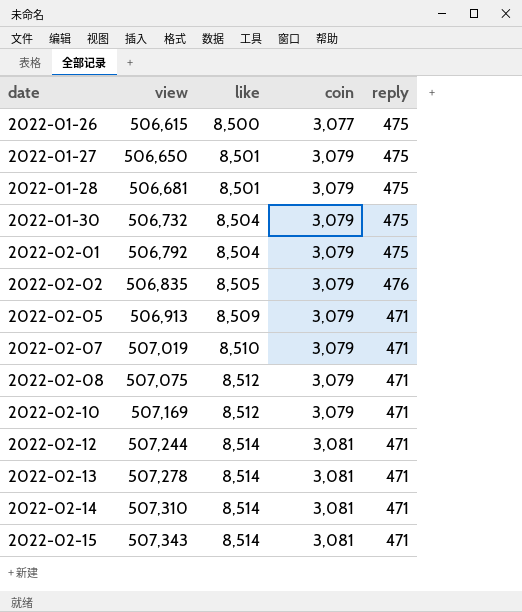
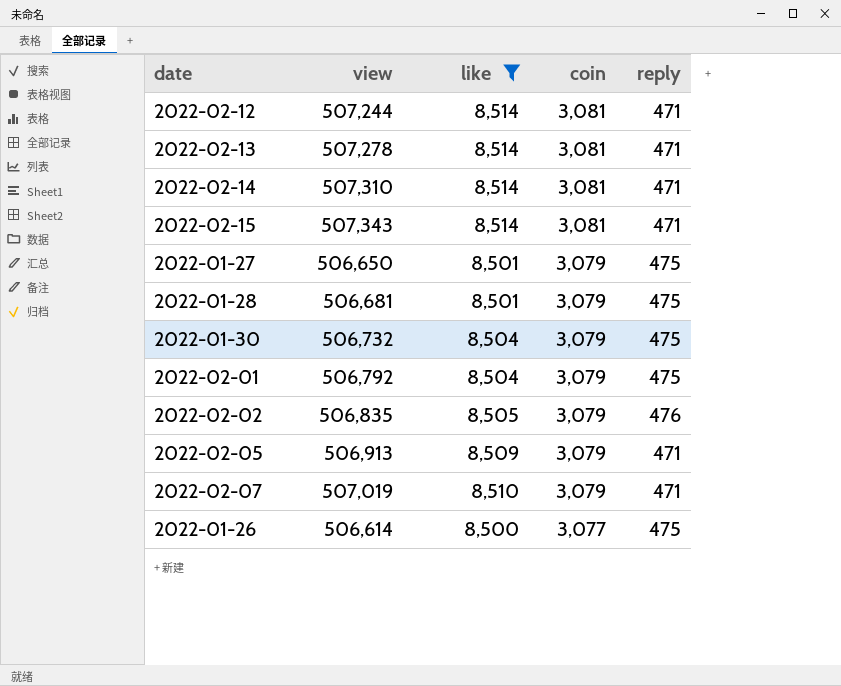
filter: none -> like != 8,512
row order: date ascending -> coin descending
2022-01-26 | view: 506,615 -> 506,614

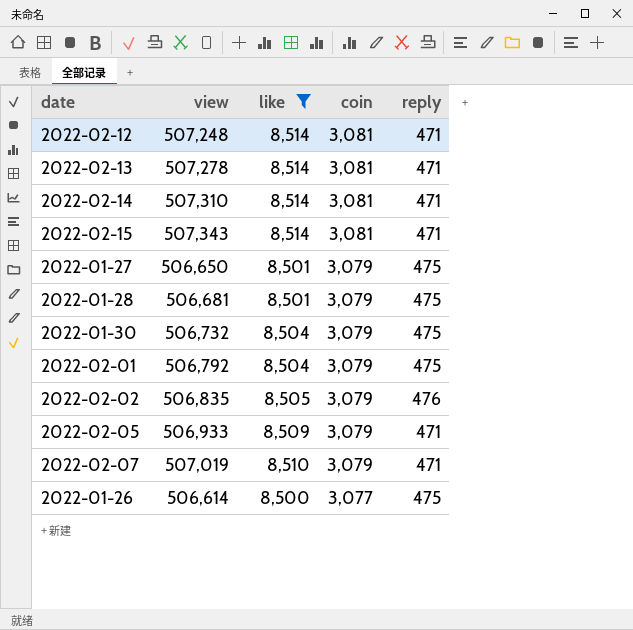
2022-02-12 | view: 507,244 -> 507,248
2022-02-05 | view: 506,913 -> 506,933

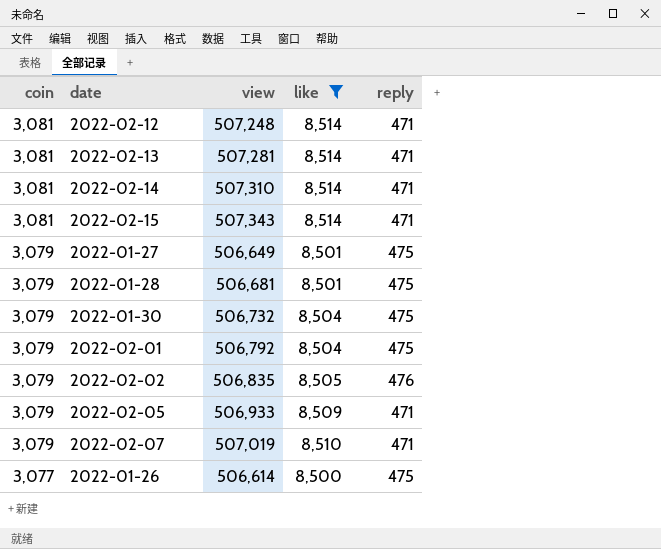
column coin | position: 4 -> 1
2022-02-13 | view: 507,278 -> 507,281
2022-01-27 | view: 506,650 -> 506,649

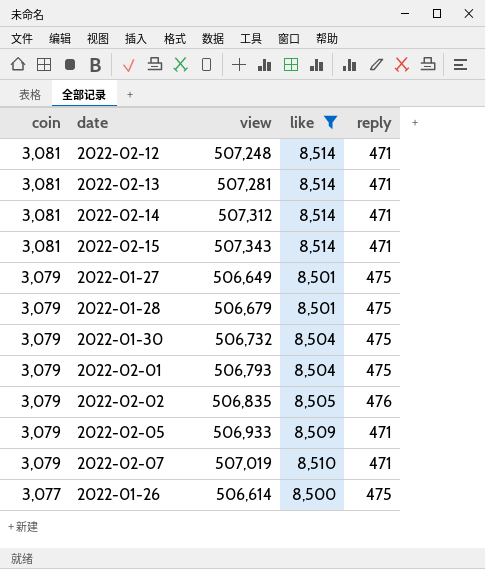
2022-02-14 | view: 507,310 -> 507,312
2022-01-28 | view: 506,681 -> 506,679
2022-02-01 | view: 506,792 -> 506,793

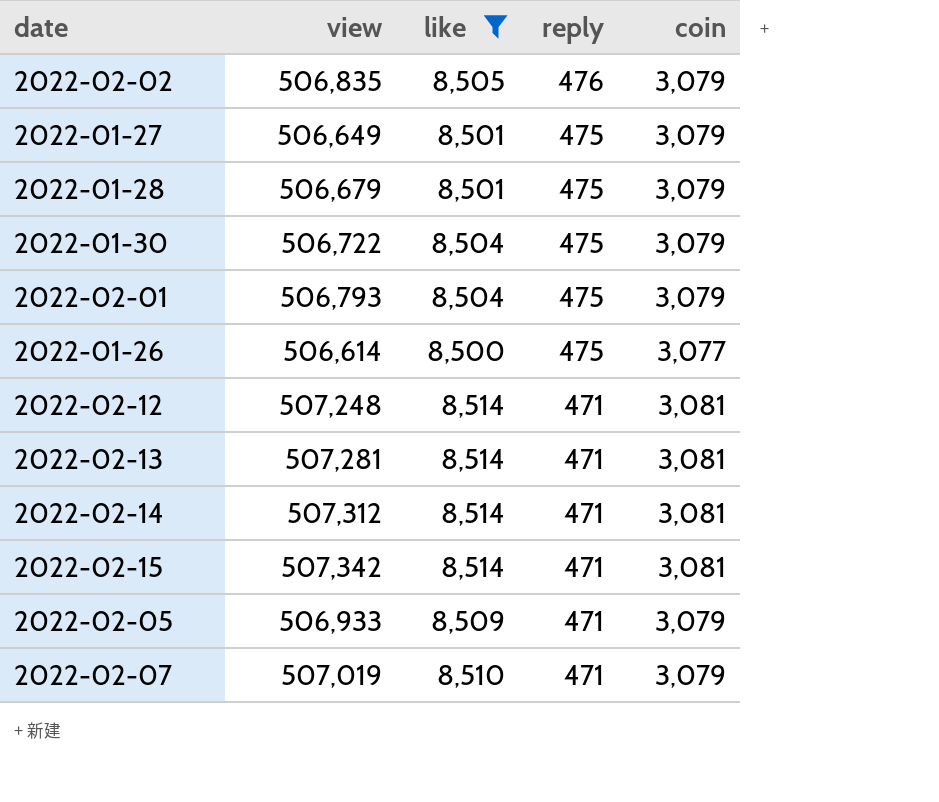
row order: coin descending -> reply descending
column coin | position: 1 -> 5
2022-01-30 | view: 506,732 -> 506,722
2022-02-15 | view: 507,343 -> 507,342

